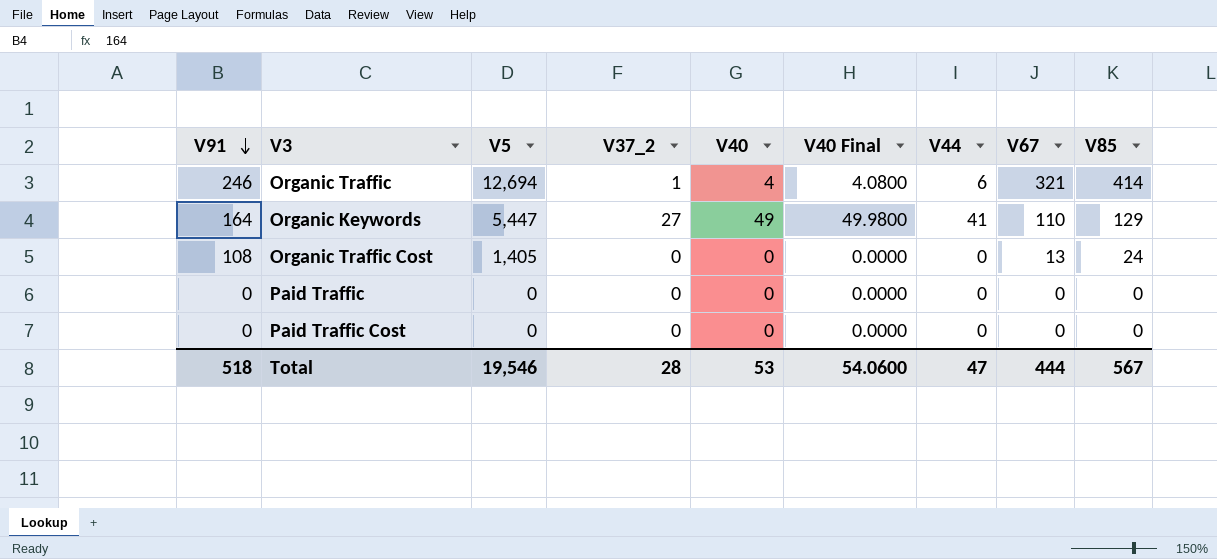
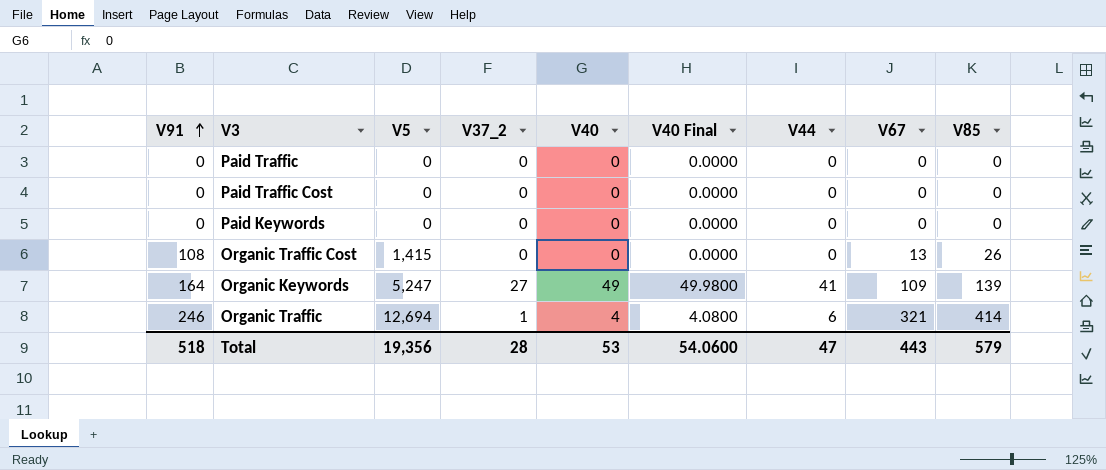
row order: V91 descending -> V91 ascending
row Paid Keywords: none -> 0 | 0 | 0 | 0 | 0.0000 | 0 | 0 | 0
Organic Traffic Cost | V5: 1,405 -> 1,415
Organic Traffic Cost | V85: 24 -> 26
Organic Keywords | V5: 5,447 -> 5,247
Organic Keywords | V67: 110 -> 109
Organic Keywords | V85: 129 -> 139
Total | V5: 19,546 -> 19,356
Total | V67: 444 -> 443
Total | V85: 567 -> 579

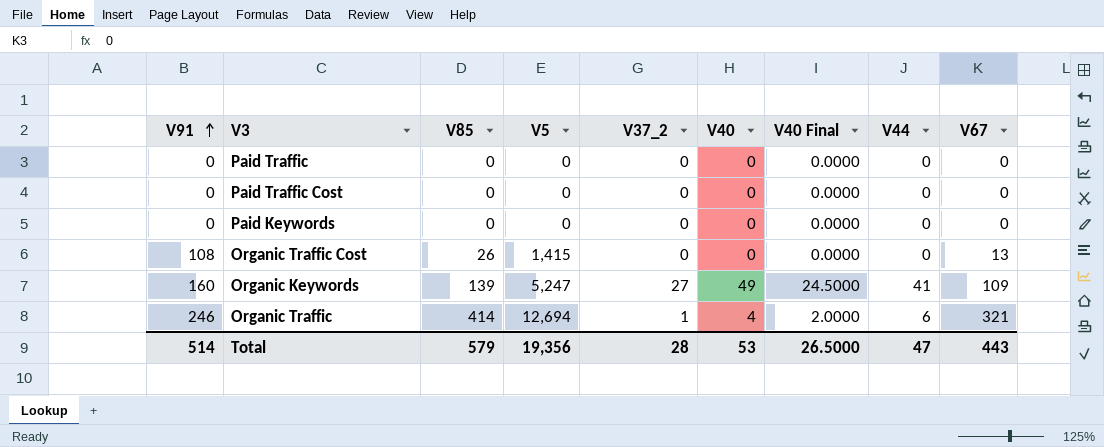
column V85 | position: 9 -> 3
column V40 Final | formula: [V40] * 1.02 -> [V40] * 0.5
Organic Keywords | V91: 164 -> 160
Total | V91: 518 -> 514
Total | V40 Final: 54.0600 -> 26.5000

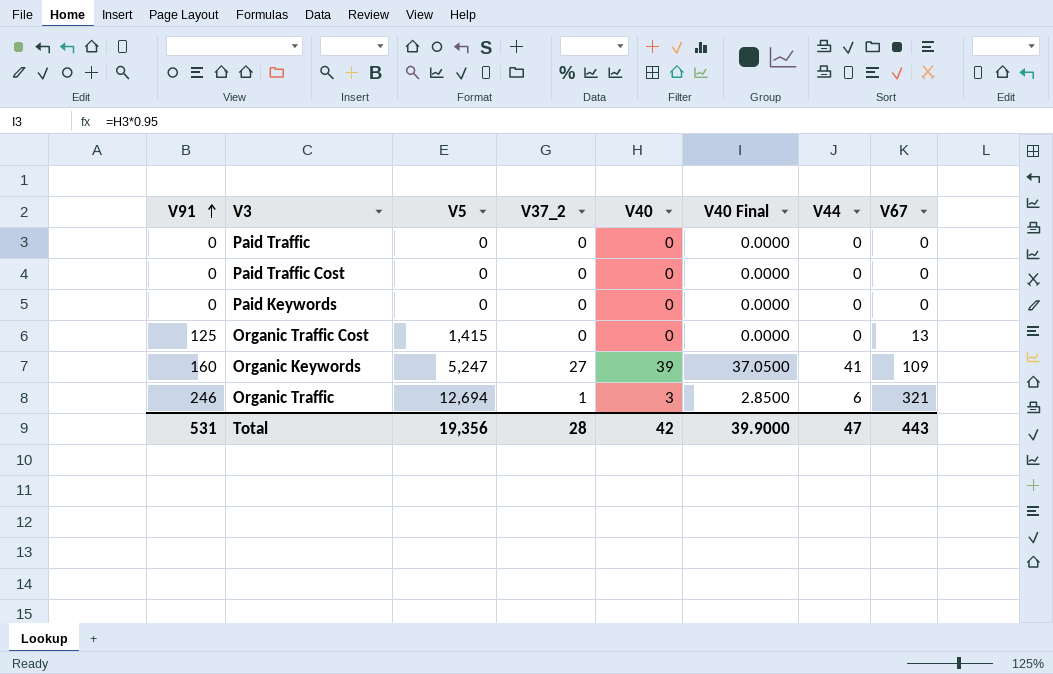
column V85 | position: 3 -> none
column V40 Final | formula: [V40] * 0.5 -> [V40] * 0.95
Organic Traffic Cost | V91: 108 -> 125
Organic Keywords | V40: 49 -> 39
Organic Traffic | V40: 4 -> 3
Total | V91: 514 -> 531
Total | V40: 53 -> 42
Total | V40 Final: 26.5000 -> 39.9000

